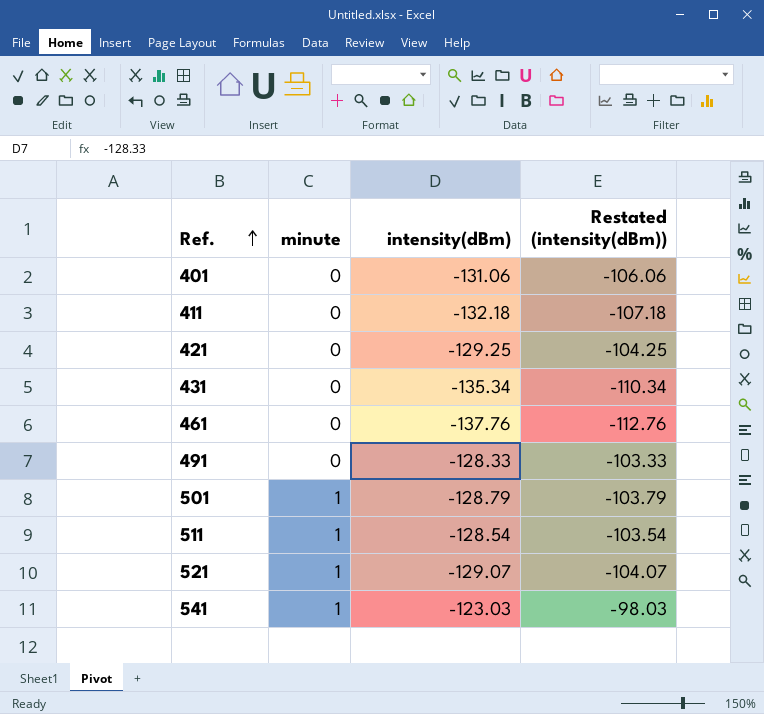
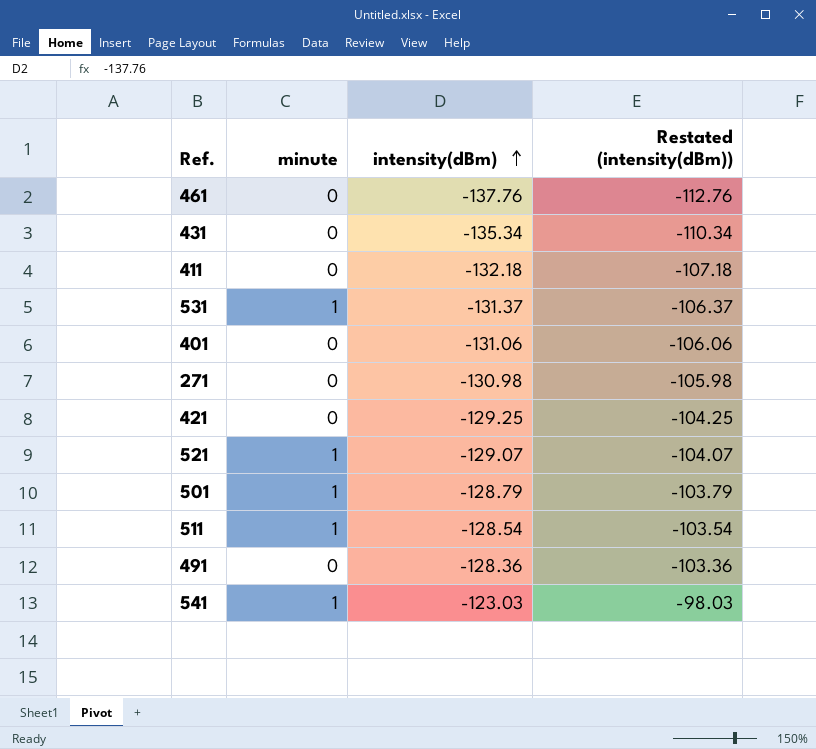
row order: Ref. ascending -> intensity(dBm) ascending
row 531: none -> 1 | -131.37 | -106.37
row 271: none -> 0 | -130.98 | -105.98
491 | intensity(dBm): -128.33 -> -128.36
491 | Restated (intensity(dBm)): -103.33 -> -103.36

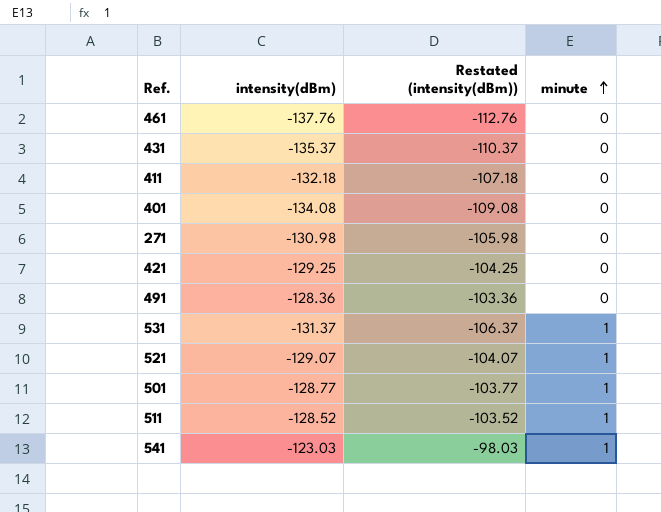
row order: intensity(dBm) ascending -> minute ascending
column minute | position: 2 -> 4
431 | intensity(dBm): -135.34 -> -135.37
431 | Restated (intensity(dBm)): -110.34 -> -110.37
401 | intensity(dBm): -131.06 -> -134.08
401 | Restated (intensity(dBm)): -106.06 -> -109.08
501 | intensity(dBm): -128.79 -> -128.77
501 | Restated (intensity(dBm)): -103.79 -> -103.77
511 | intensity(dBm): -128.54 -> -128.52
511 | Restated (intensity(dBm)): -103.54 -> -103.52

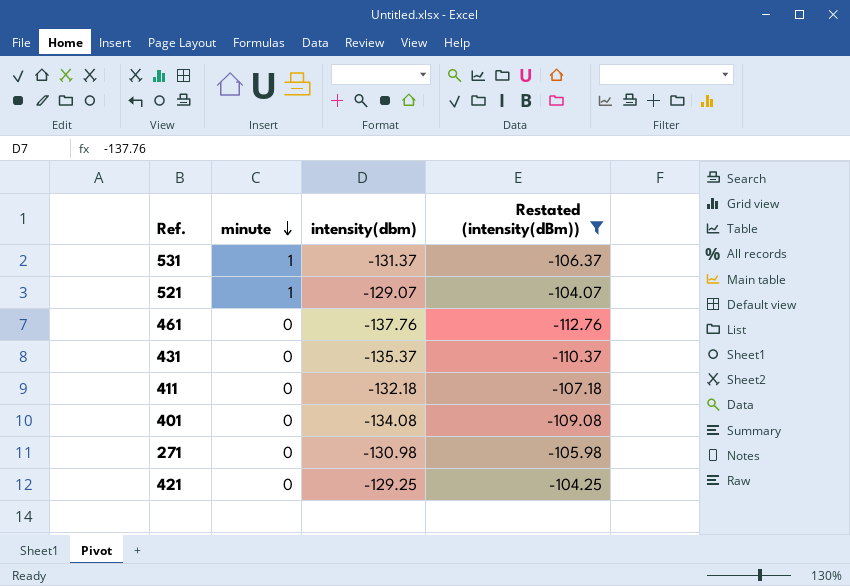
filter: none -> Restated (intensity(dBm)) <= -104.07
row order: minute ascending -> minute descending
column minute | position: 4 -> 2
column name: intensity(dBm) -> intensity(dbm)

